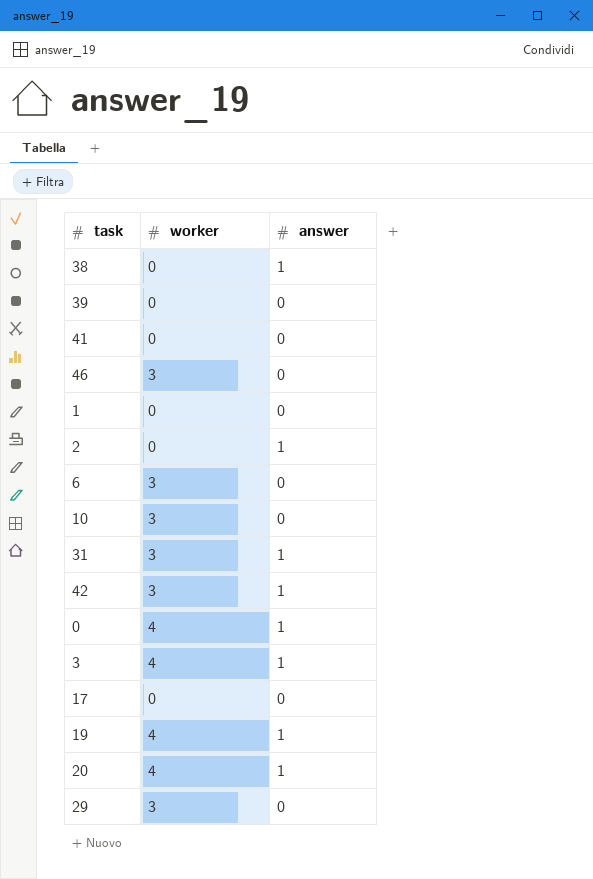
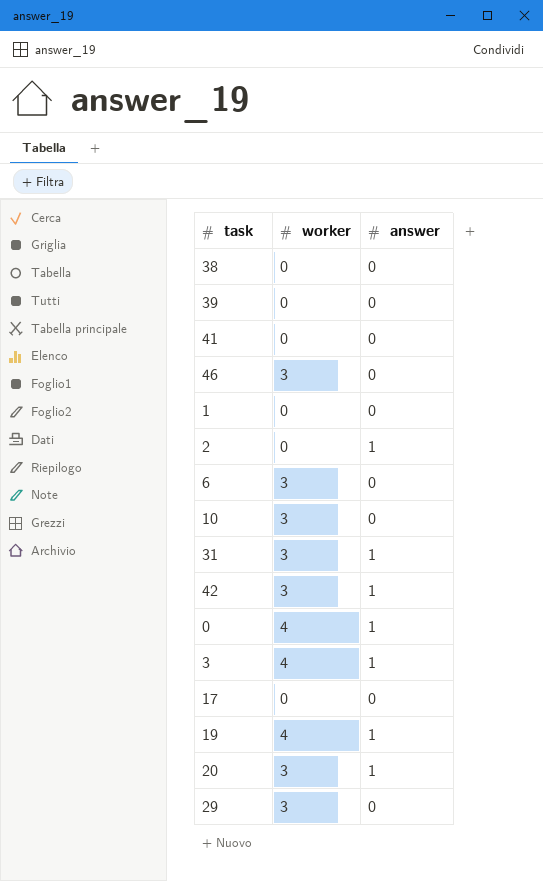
38 | answer: 1 -> 0
20 | worker: 4 -> 3

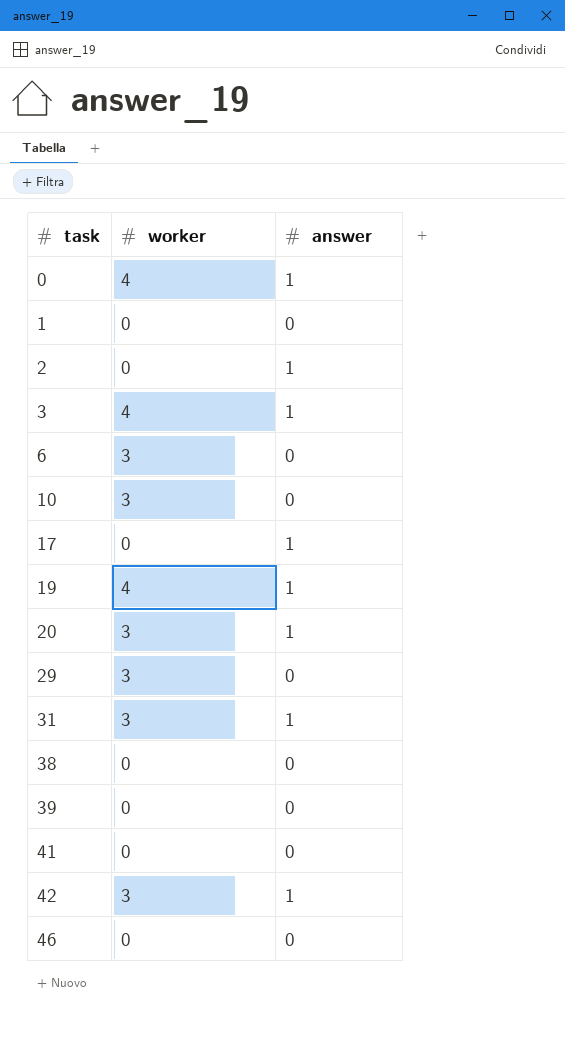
row order: none -> task ascending
17 | answer: 0 -> 1
46 | worker: 3 -> 0

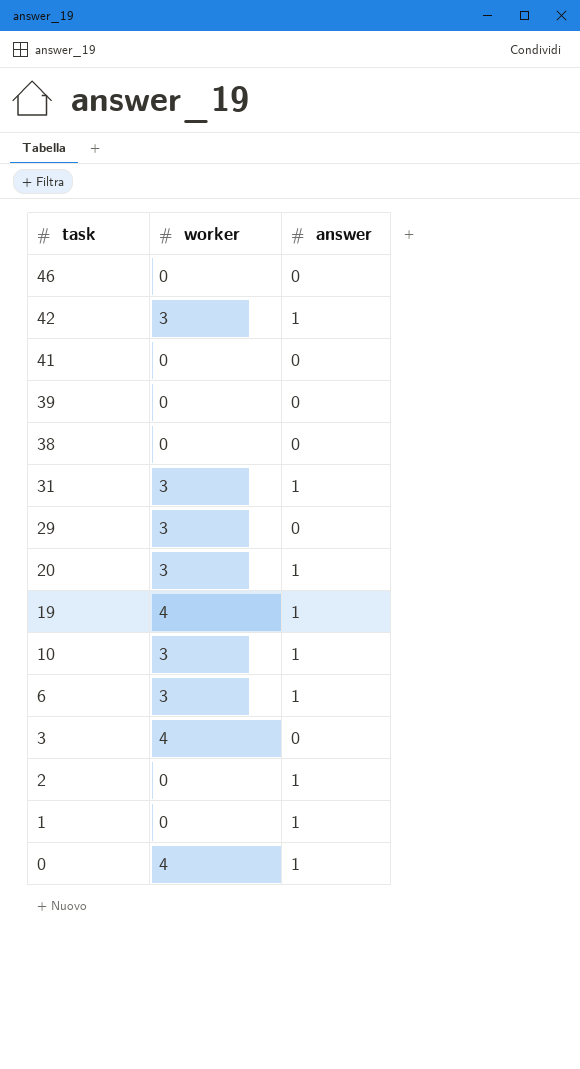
row order: task ascending -> task descending
row 17: 0 | 1 -> none
10 | answer: 0 -> 1
6 | answer: 0 -> 1
3 | answer: 1 -> 0
1 | answer: 0 -> 1

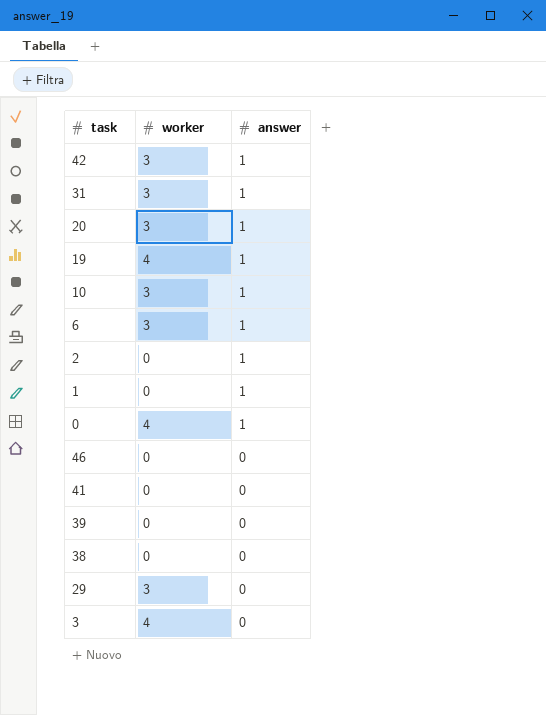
row order: task descending -> answer descending

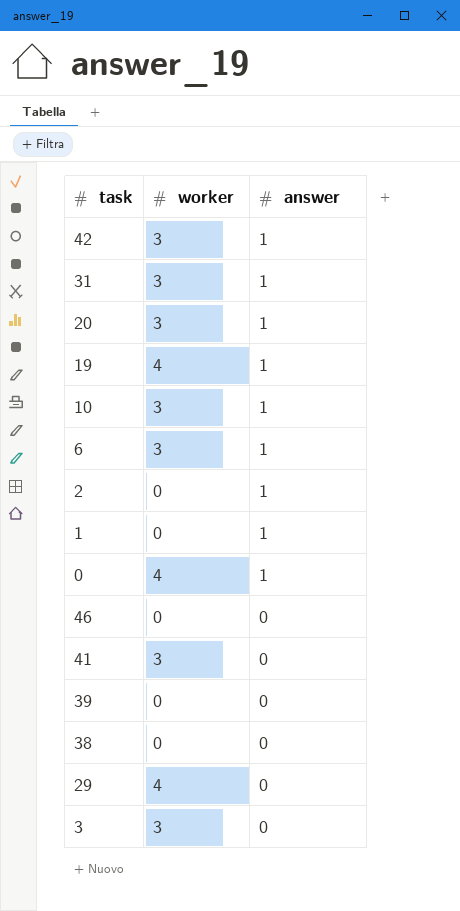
41 | worker: 0 -> 3
29 | worker: 3 -> 4
3 | worker: 4 -> 3

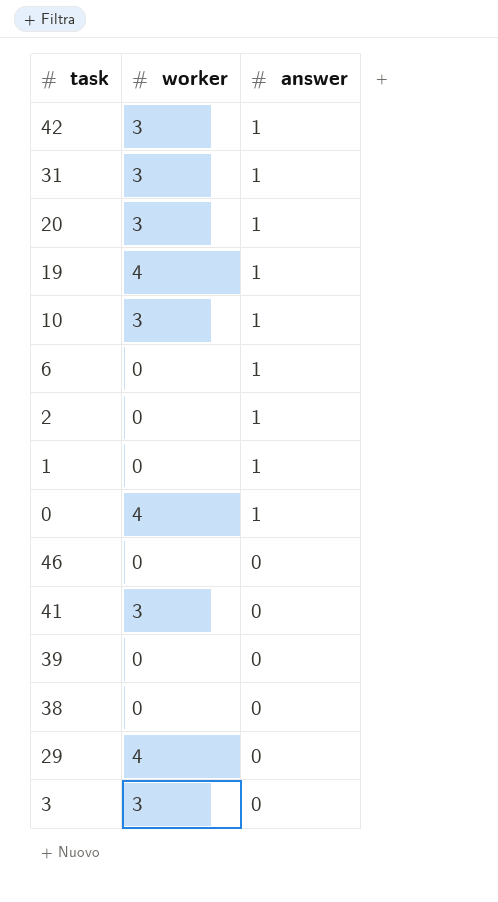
6 | worker: 3 -> 0

